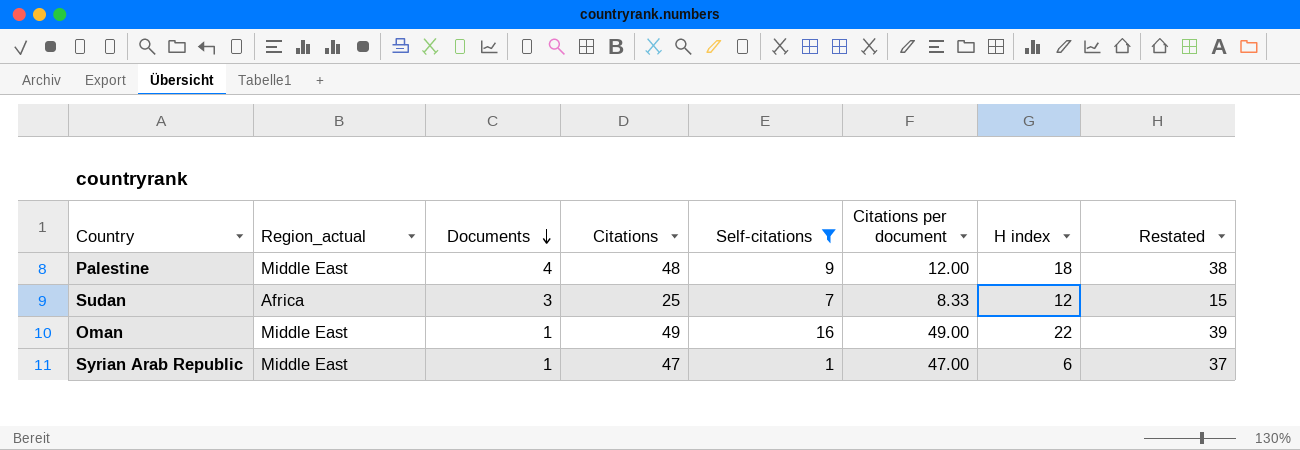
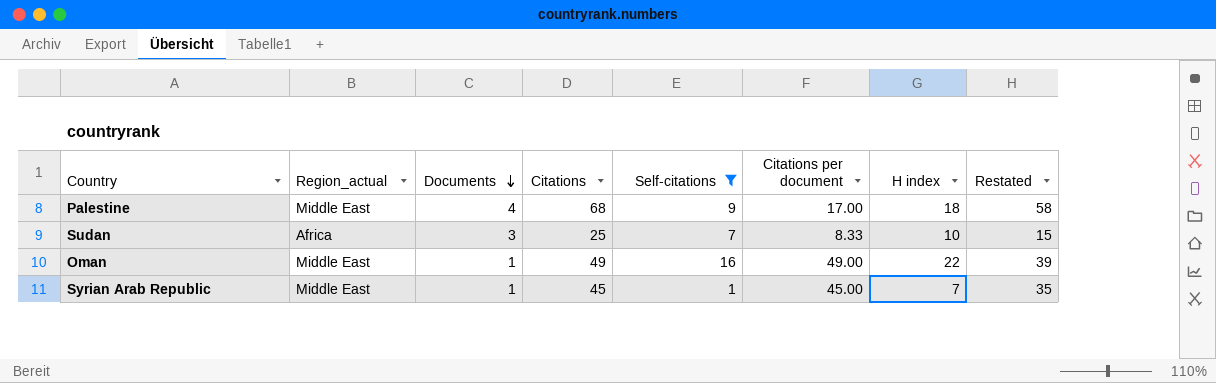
Palestine | Citations: 48 -> 68
Palestine | Citations per document: 12.00 -> 17.00
Palestine | Restated: 38 -> 58
Sudan | H index: 12 -> 10
Syrian Arab Republic | Citations: 47 -> 45
Syrian Arab Republic | Citations per document: 47.00 -> 45.00
Syrian Arab Republic | H index: 6 -> 7
Syrian Arab Republic | Restated: 37 -> 35

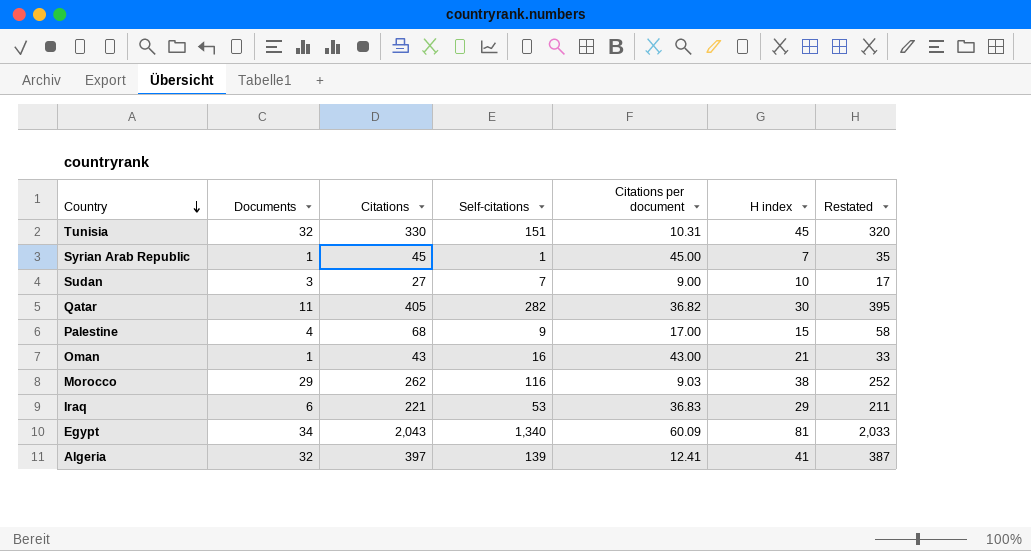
filter: Self-citations <= 16 -> none
row order: Documents descending -> Country descending
column Region_actual | position: 2 -> none
Sudan | Citations: 25 -> 27
Sudan | Citations per document: 8.33 -> 9.00
Sudan | Restated: 15 -> 17
Palestine | H index: 18 -> 15
Oman | Citations: 49 -> 43
Oman | Citations per document: 49.00 -> 43.00
Oman | H index: 22 -> 21
Oman | Restated: 39 -> 33

